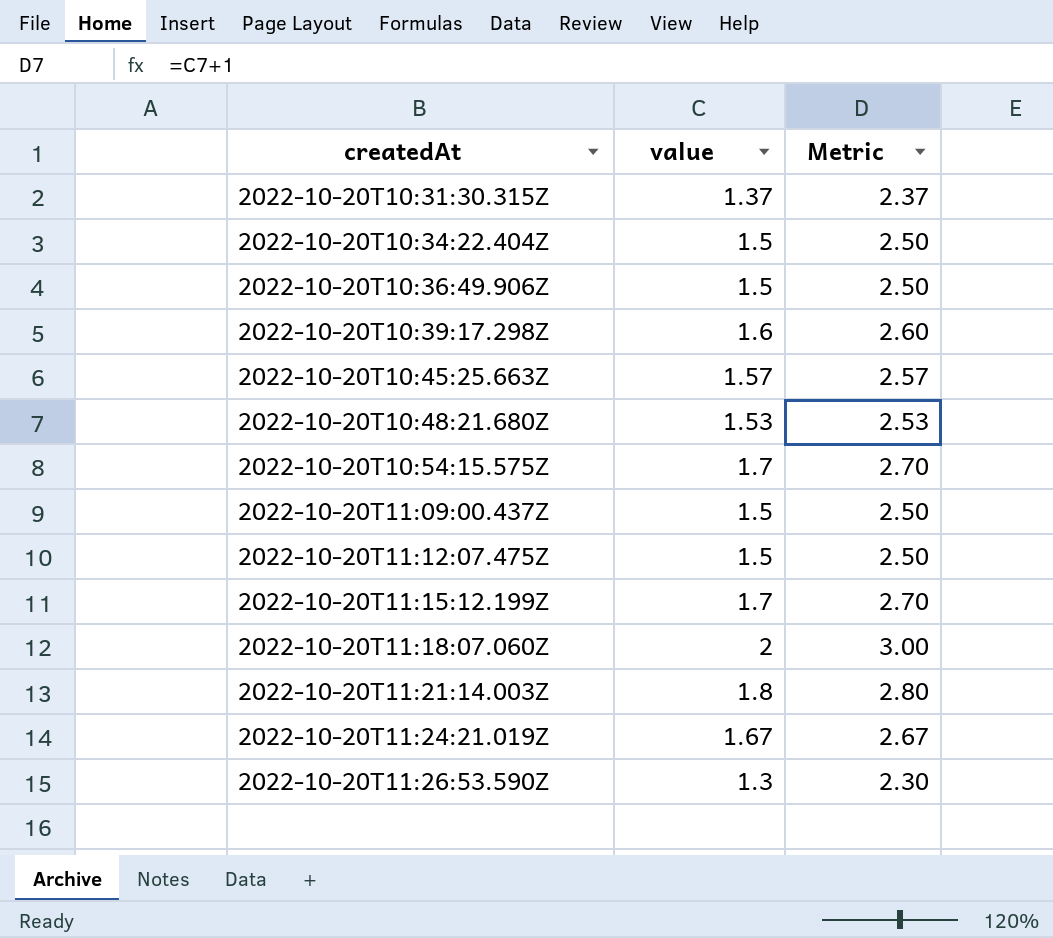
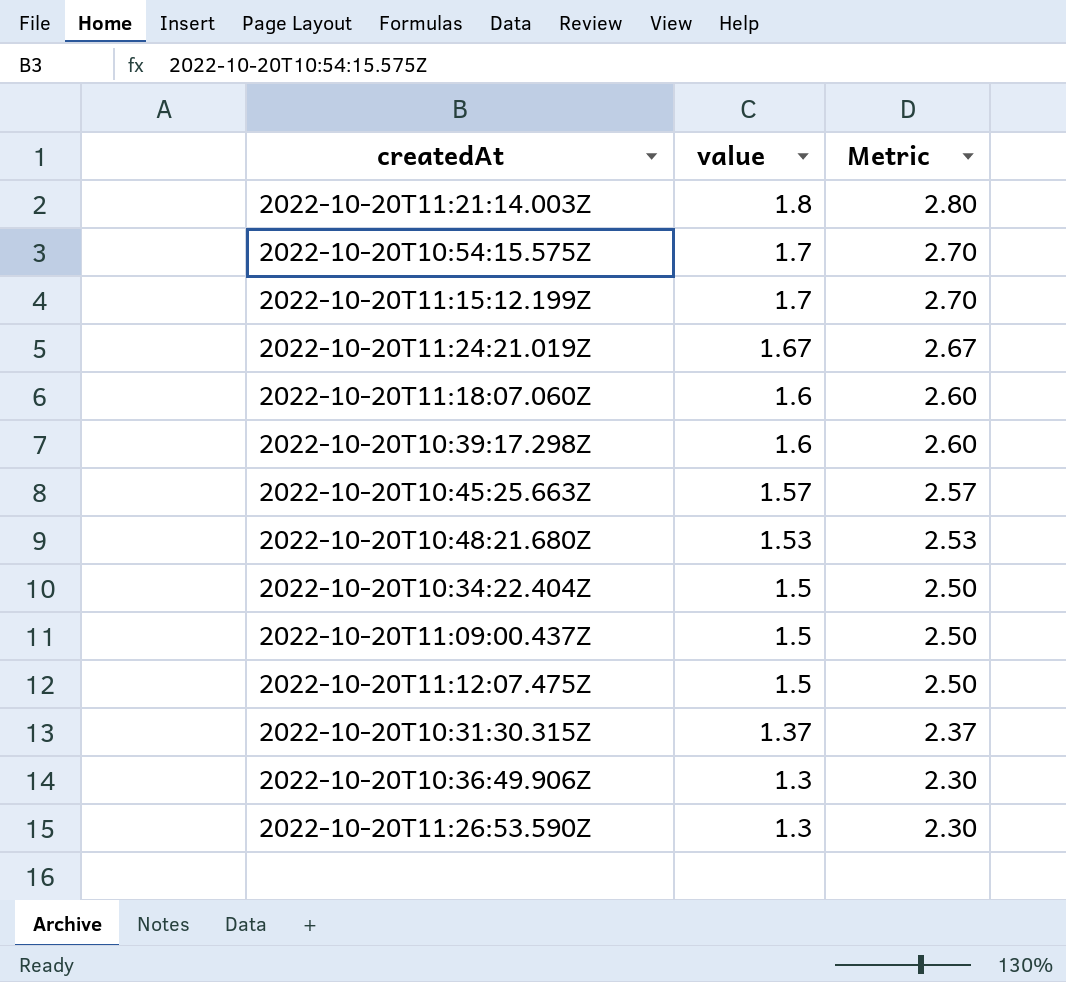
row order: createdAt ascending -> value descending
2022-10-20T11:18:07.060Z | value: 2 -> 1.6
2022-10-20T11:18:07.060Z | Metric: 3.00 -> 2.60
2022-10-20T10:36:49.906Z | value: 1.5 -> 1.3
2022-10-20T10:36:49.906Z | Metric: 2.50 -> 2.30

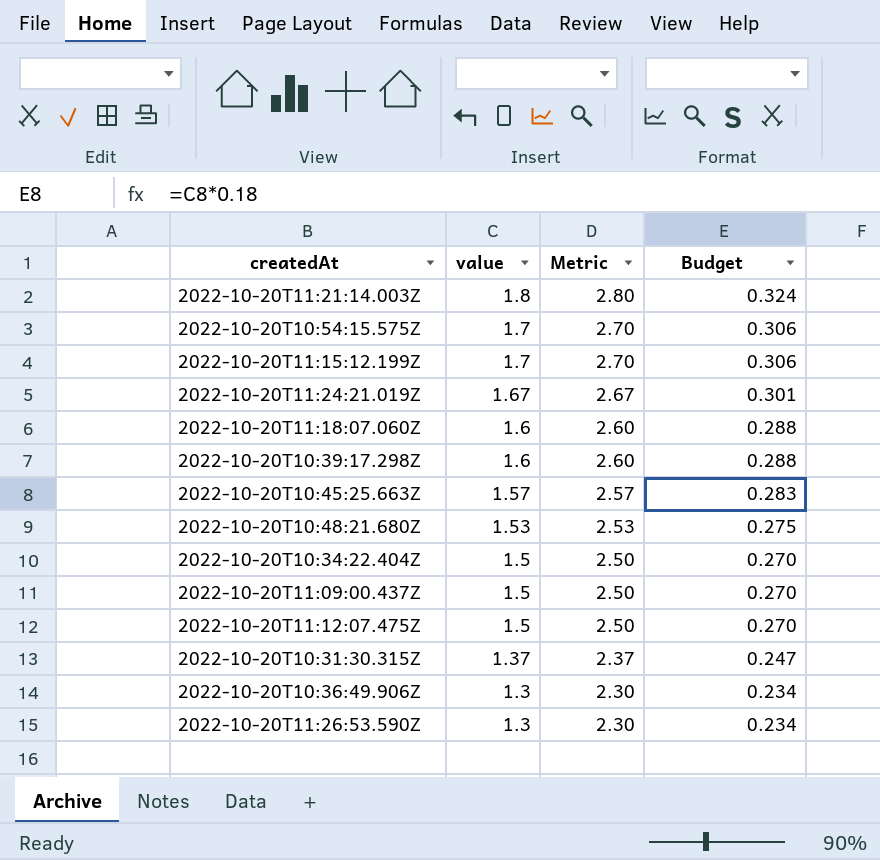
column Budget | formula: none -> [value] * 0.18

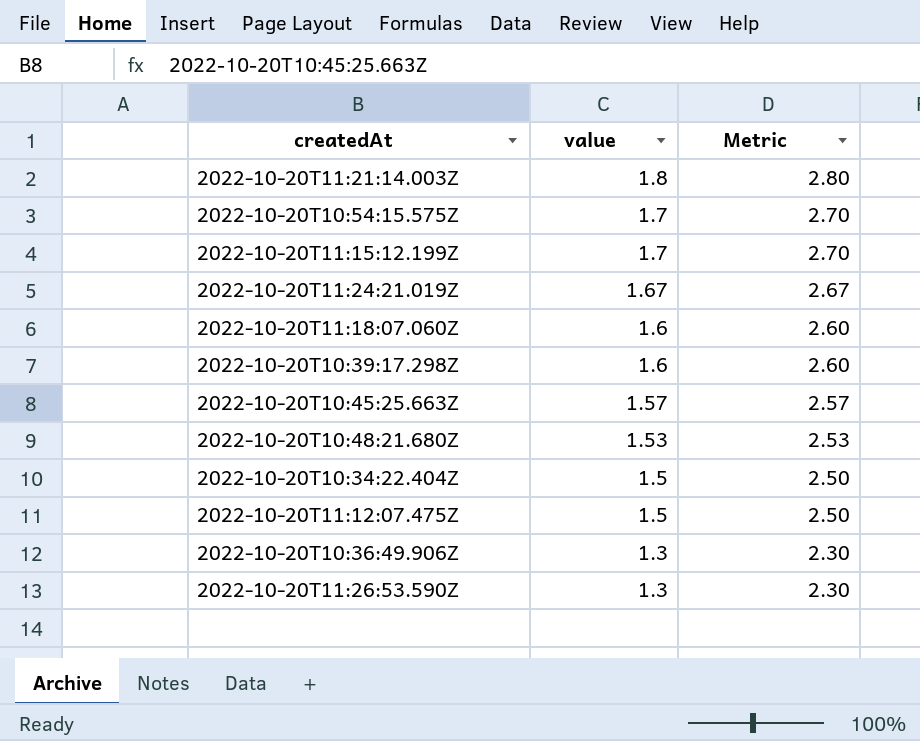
column Budget | formula: [value] * 0.18 -> none
row 2022-10-20T11:09:00.437Z: 1.5 | 2.50 | 0.270 -> none
row 2022-10-20T10:31:30.315Z: 1.37 | 2.37 | 0.247 -> none

